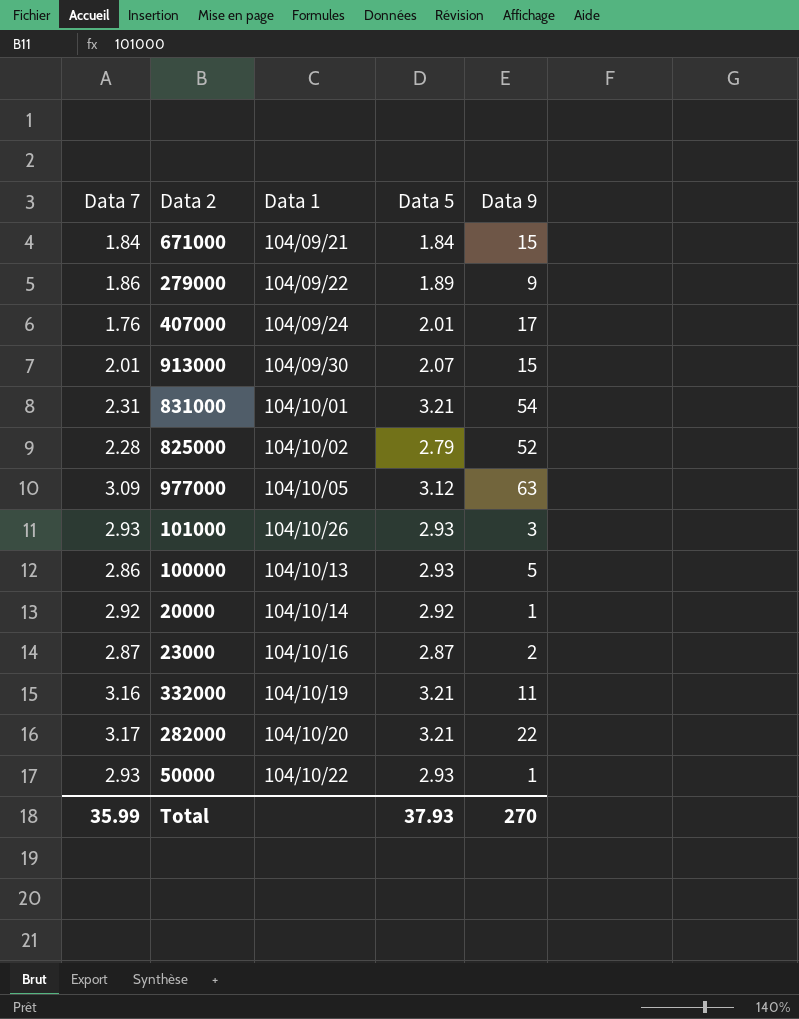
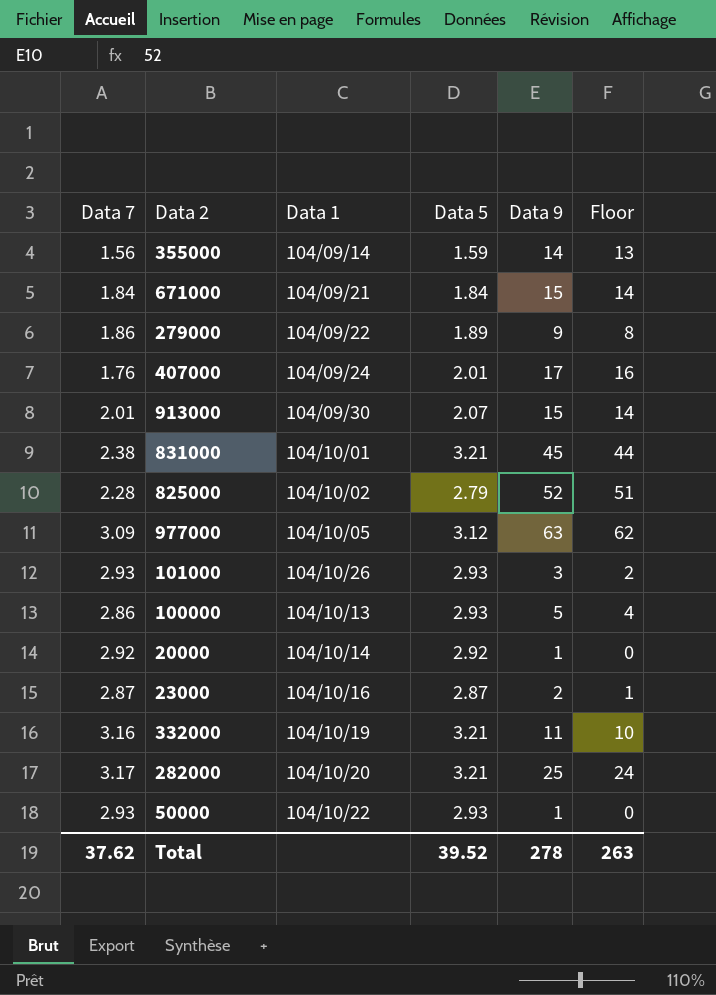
column Floor | formula: none -> [Data 9] - 1
row 355000: none -> 1.56 | 104/09/14 | 1.59 | 14 | 13
831000 | Data 7: 2.31 -> 2.38
831000 | Data 9: 54 -> 45
282000 | Data 9: 22 -> 25
Total | Data 7: 35.99 -> 37.62
Total | Data 5: 37.93 -> 39.52
Total | Data 9: 270 -> 278

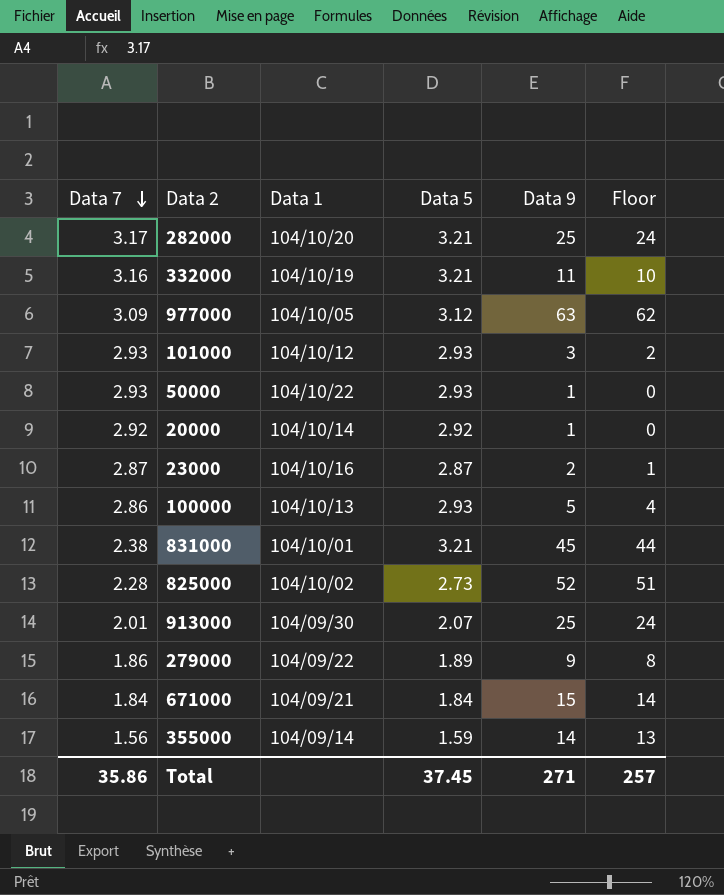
row order: none -> Data 7 descending
row 407000: 1.76 | 104/09/24 | 2.01 | 17 | 16 -> none
101000 | Data 1: 104/10/26 -> 104/10/12
825000 | Data 5: 2.79 -> 2.73
913000 | Data 9: 15 -> 25
913000 | Floor: 14 -> 24
Total | Data 7: 37.62 -> 35.86
Total | Data 5: 39.52 -> 37.45
Total | Data 9: 278 -> 271
Total | Floor: 263 -> 257

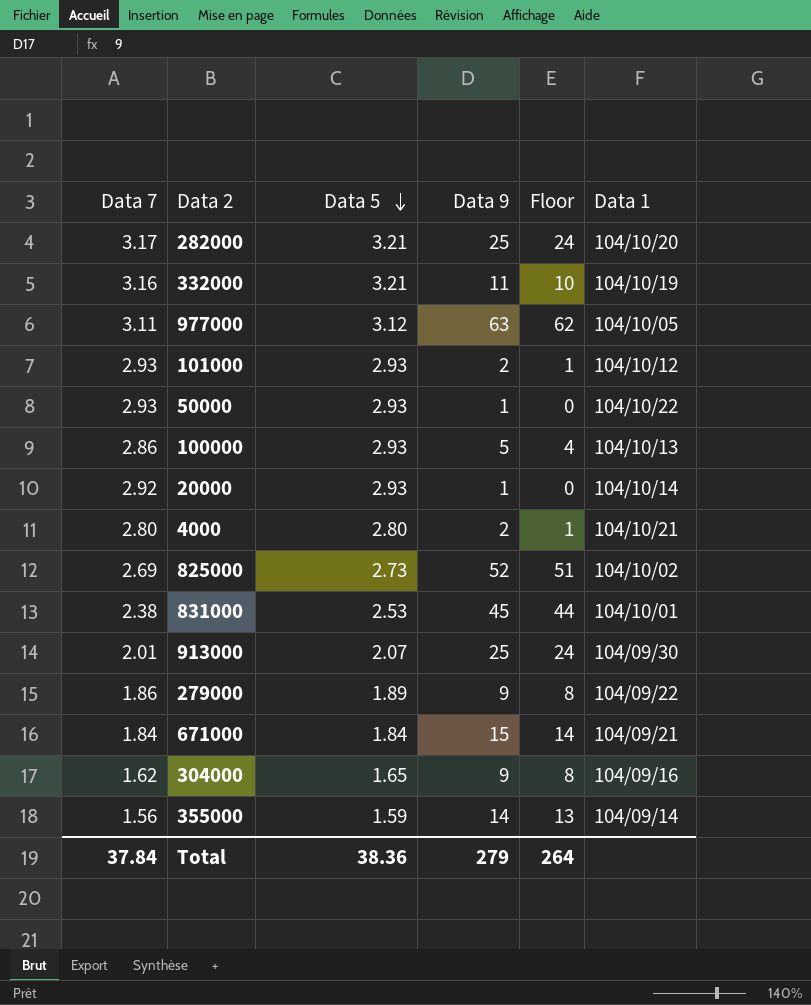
row order: Data 7 descending -> Data 5 descending
column Data 1 | position: 3 -> 6
row 23000: 2.87 | 104/10/16 | 2.87 | 2 | 1 -> none
977000 | Data 7: 3.09 -> 3.11
101000 | Data 9: 3 -> 2
101000 | Floor: 2 -> 1
20000 | Data 5: 2.92 -> 2.93
row 4000: none -> 2.80 | 2.80 | 2 | 1 | 104/10/21
825000 | Data 7: 2.28 -> 2.69
831000 | Data 5: 3.21 -> 2.53
row 304000: none -> 1.62 | 1.65 | 9 | 8 | 104/09/16
Total | Data 7: 35.86 -> 37.84
Total | Data 5: 37.45 -> 38.36
Total | Data 9: 271 -> 279
Total | Floor: 257 -> 264

